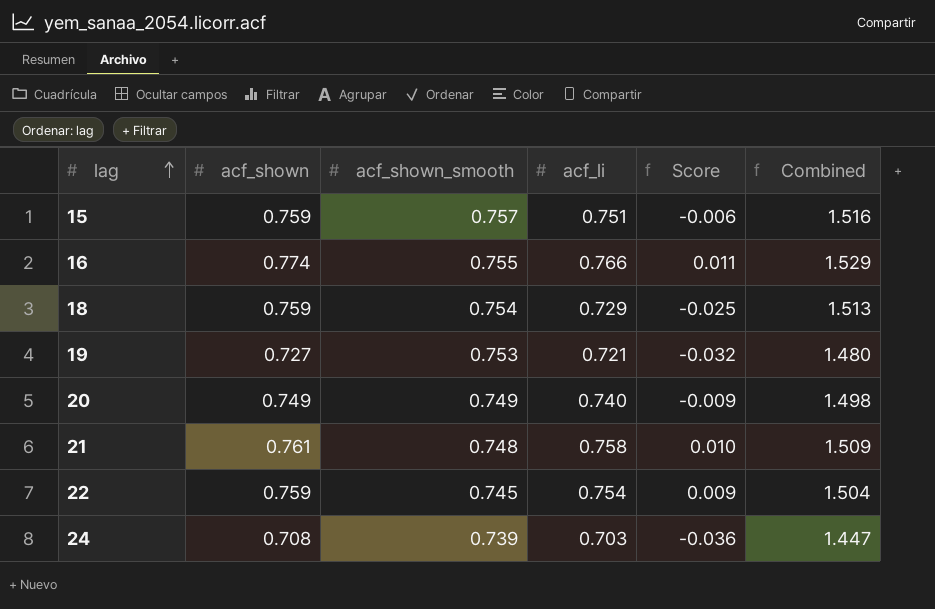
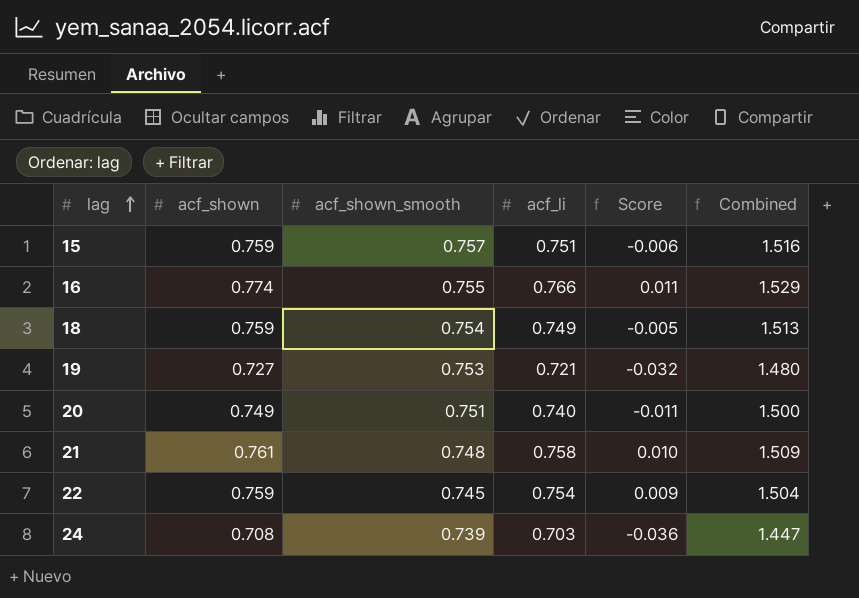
18 | acf_li: 0.729 -> 0.749
18 | Score: -0.025 -> -0.005
20 | acf_shown_smooth: 0.749 -> 0.751
20 | Score: -0.009 -> -0.011
20 | Combined: 1.498 -> 1.500

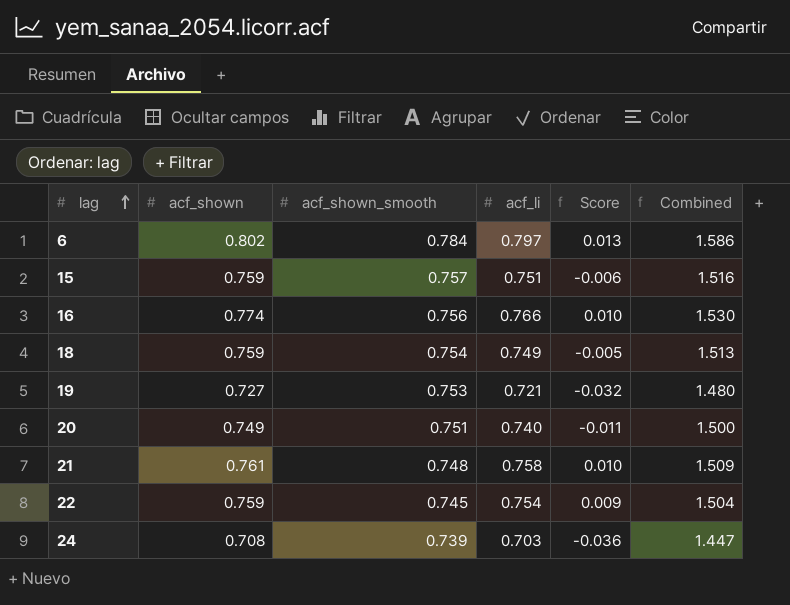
row 6: none -> 0.802 | 0.784 | 0.797 | 0.013 | 1.586
16 | acf_shown_smooth: 0.755 -> 0.756
16 | Score: 0.011 -> 0.010
16 | Combined: 1.529 -> 1.530

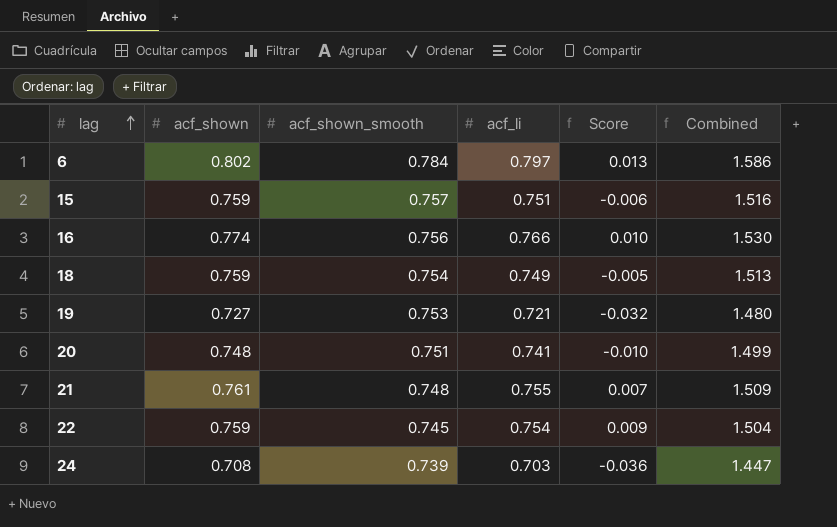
20 | acf_shown: 0.749 -> 0.748
20 | acf_li: 0.740 -> 0.741
20 | Score: -0.011 -> -0.010
20 | Combined: 1.500 -> 1.499
21 | acf_li: 0.758 -> 0.755
21 | Score: 0.010 -> 0.007

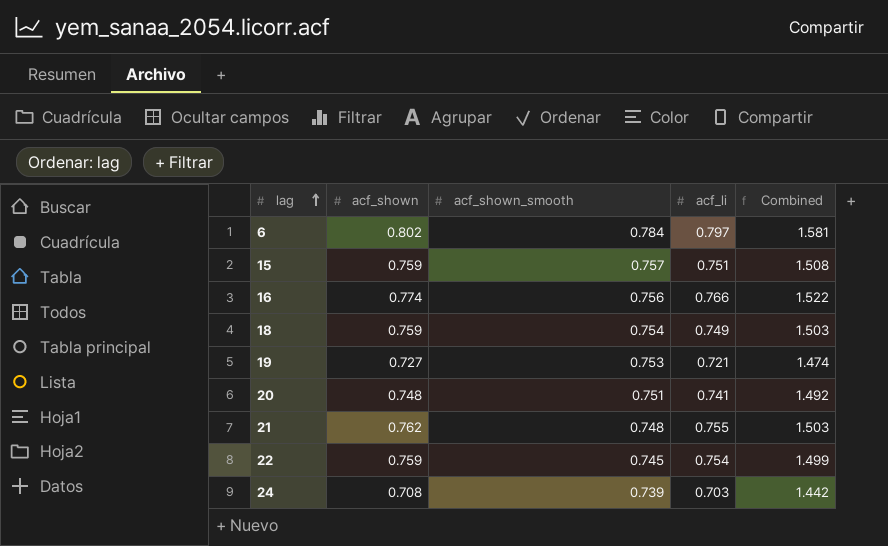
column Score | formula: [acf_li] - [acf_shown_smooth] -> none
column Combined | formula: [acf_shown] + [acf_shown_smooth] -> [acf_shown_smooth] + [acf_li]
21 | acf_shown: 0.761 -> 0.762

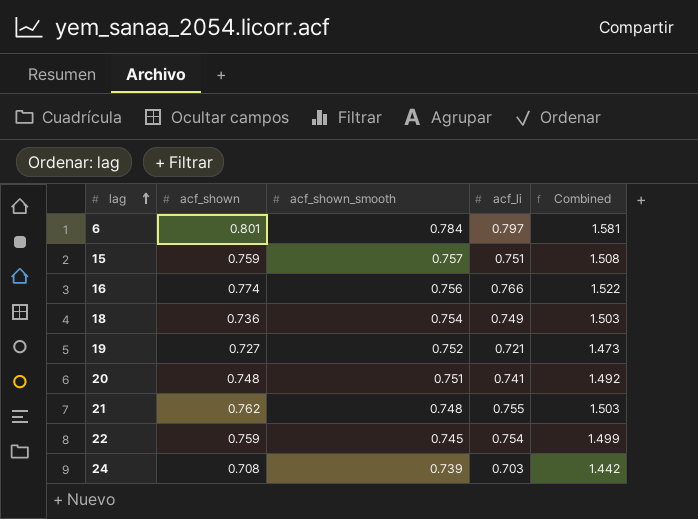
6 | acf_shown: 0.802 -> 0.801
18 | acf_shown: 0.759 -> 0.736
19 | acf_shown_smooth: 0.753 -> 0.752
19 | Combined: 1.474 -> 1.473

